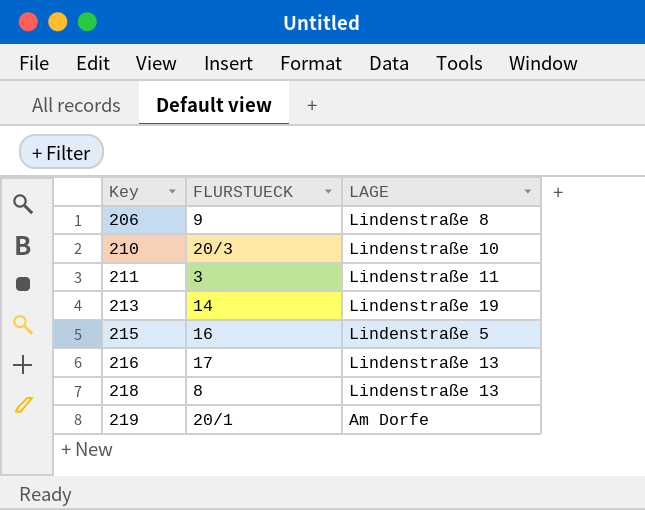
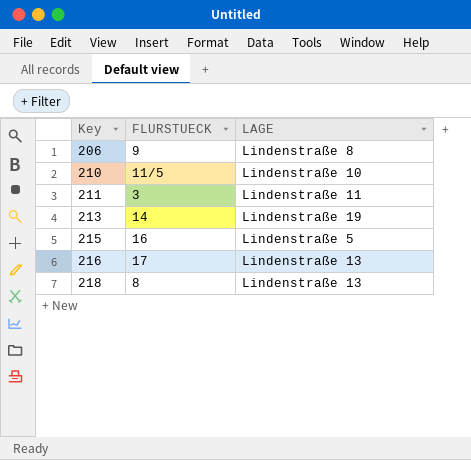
row 219: 20/1 | Am Dorfe -> none
210 | FLURSTUECK: 20/3 -> 11/5

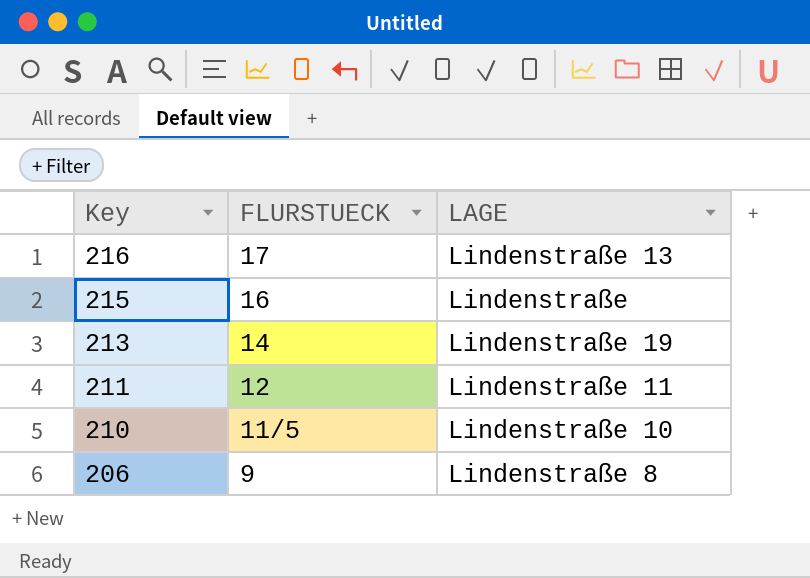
row order: Key ascending -> Key descending
row 218: 8 | Lindenstraße 13 -> none
215 | LAGE: Lindenstraße 5 -> Lindenstraße
211 | FLURSTUECK: 3 -> 12

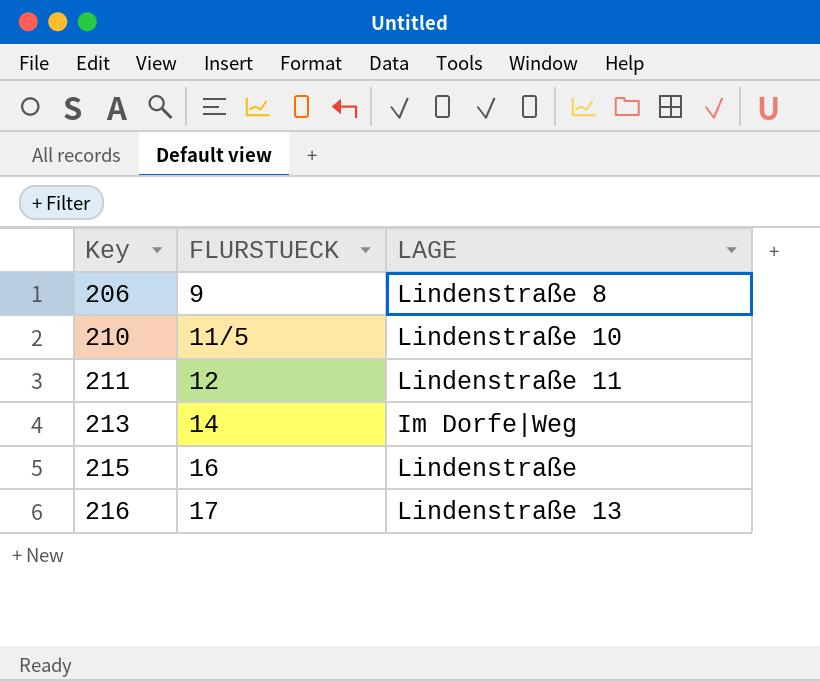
row order: Key descending -> Key ascending
213 | LAGE: Lindenstraße 19 -> Im Dorfe|Weg

